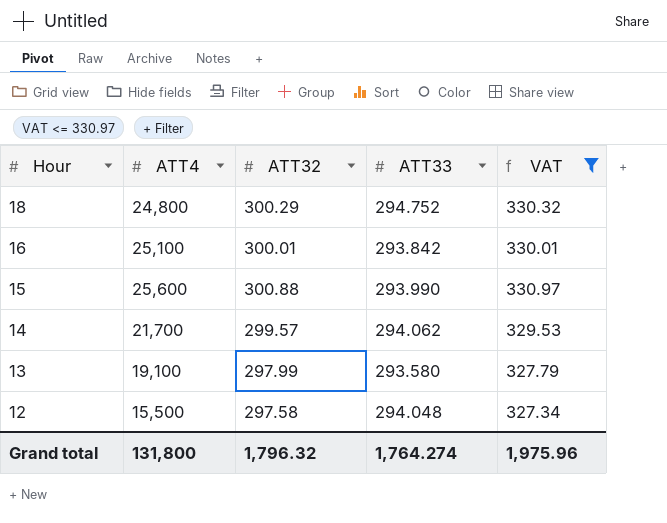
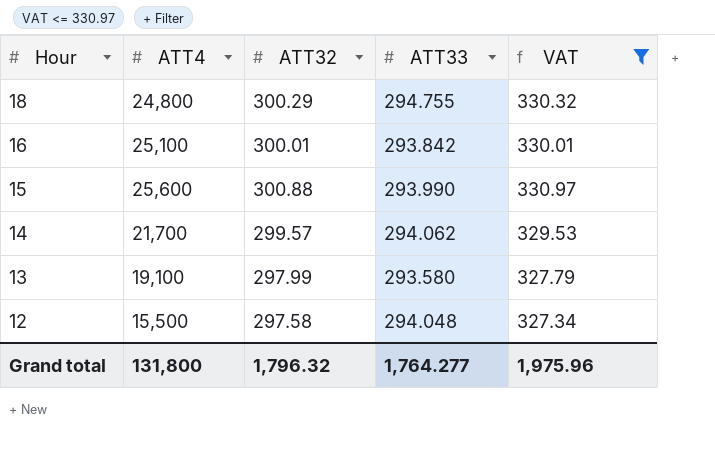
18 | ATT33: 294.752 -> 294.755
Grand total | ATT33: 1,764.274 -> 1,764.277

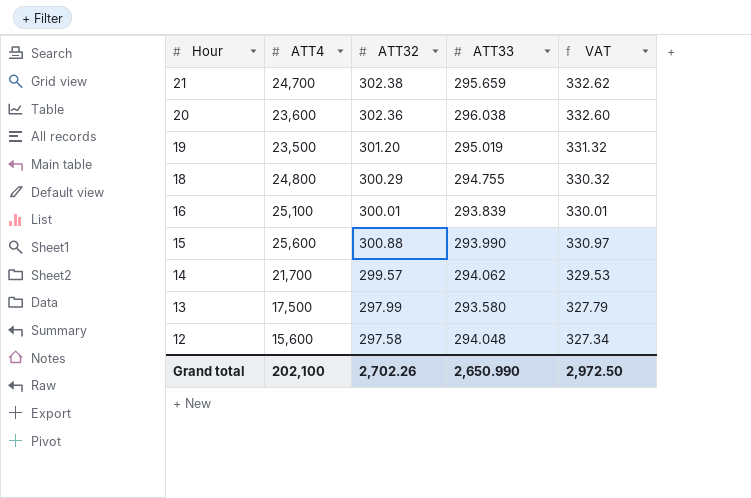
filter: VAT <= 330.97 -> none
16 | ATT33: 293.842 -> 293.839
13 | ATT4: 19,100 -> 17,500
12 | ATT4: 15,500 -> 15,600
Grand total | ATT4: 131,800 -> 202,100
Grand total | ATT32: 1,796.32 -> 2,702.26
Grand total | ATT33: 1,764.277 -> 2,650.990
Grand total | VAT: 1,975.96 -> 2,972.50

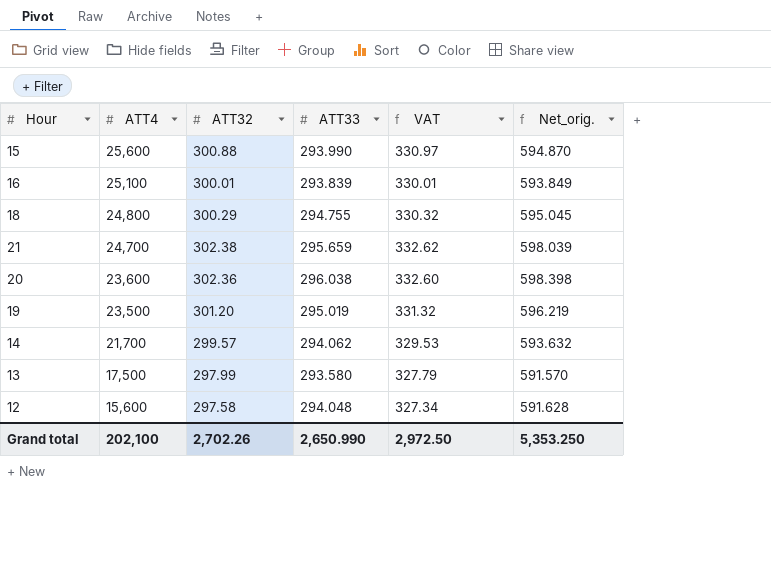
row order: Hour descending -> ATT4 descending
column Net_orig. | formula: none -> [ATT32] + [ATT33]

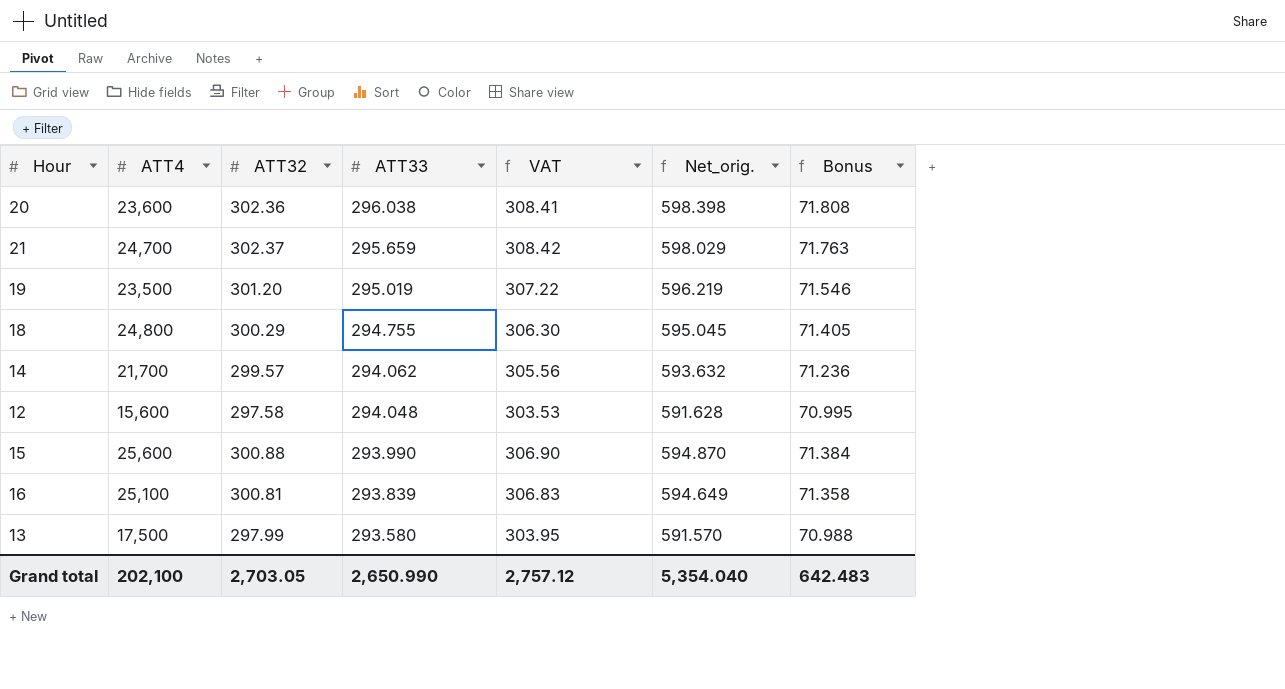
row order: ATT4 descending -> ATT33 descending
column VAT | formula: [ATT32] * 1.1 -> [ATT32] * 1.02
column Bonus | formula: none -> [Net_orig.] * 0.12
21 | ATT32: 302.38 -> 302.37
21 | Net_orig.: 598.039 -> 598.029
16 | ATT32: 300.01 -> 300.81
16 | Net_orig.: 593.849 -> 594.649
Grand total | ATT32: 2,702.26 -> 2,703.05
Grand total | VAT: 2,972.50 -> 2,757.12
Grand total | Net_orig.: 5,353.250 -> 5,354.040

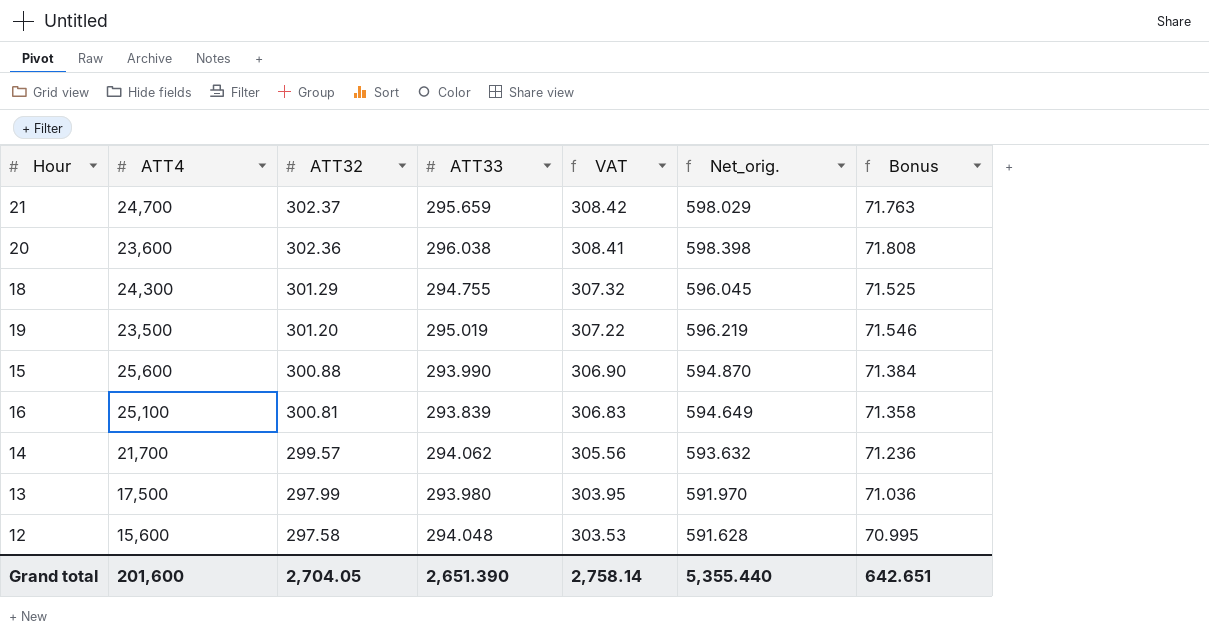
row order: ATT33 descending -> ATT32 descending
18 | ATT4: 24,800 -> 24,300
18 | ATT32: 300.29 -> 301.29
18 | VAT: 306.30 -> 307.32
18 | Net_orig.: 595.045 -> 596.045
18 | Bonus: 71.405 -> 71.525
13 | ATT33: 293.580 -> 293.980
13 | Net_orig.: 591.570 -> 591.970
13 | Bonus: 70.988 -> 71.036
Grand total | ATT4: 202,100 -> 201,600
Grand total | ATT32: 2,703.05 -> 2,704.05
Grand total | ATT33: 2,650.990 -> 2,651.390
Grand total | VAT: 2,757.12 -> 2,758.14
Grand total | Net_orig.: 5,354.040 -> 5,355.440
Grand total | Bonus: 642.483 -> 642.651

